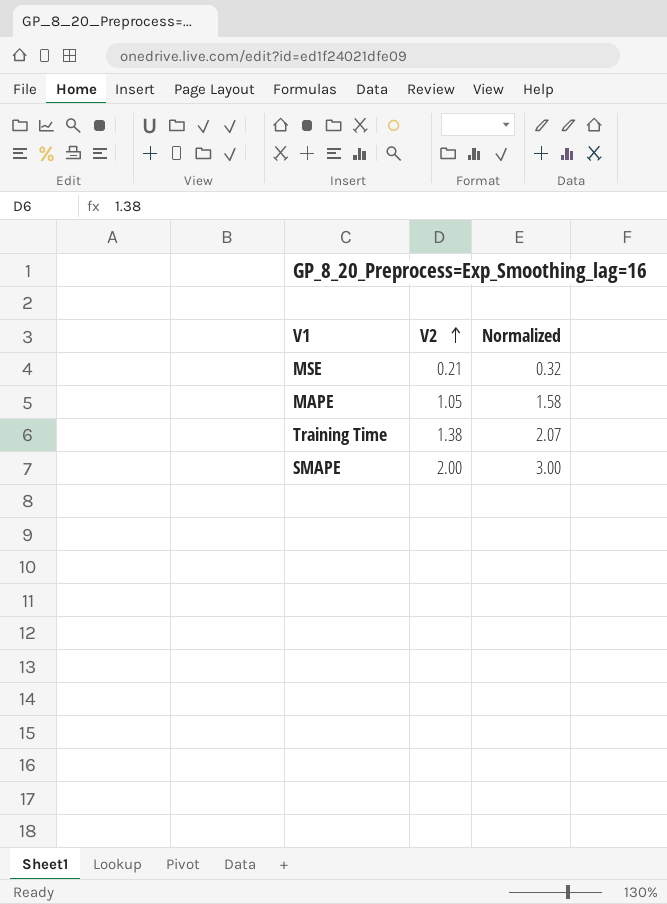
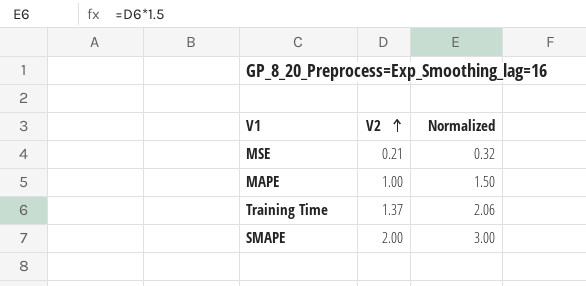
MAPE | V2: 1.05 -> 1.00
MAPE | Normalized: 1.58 -> 1.50
Training Time | V2: 1.38 -> 1.37
Training Time | Normalized: 2.07 -> 2.06

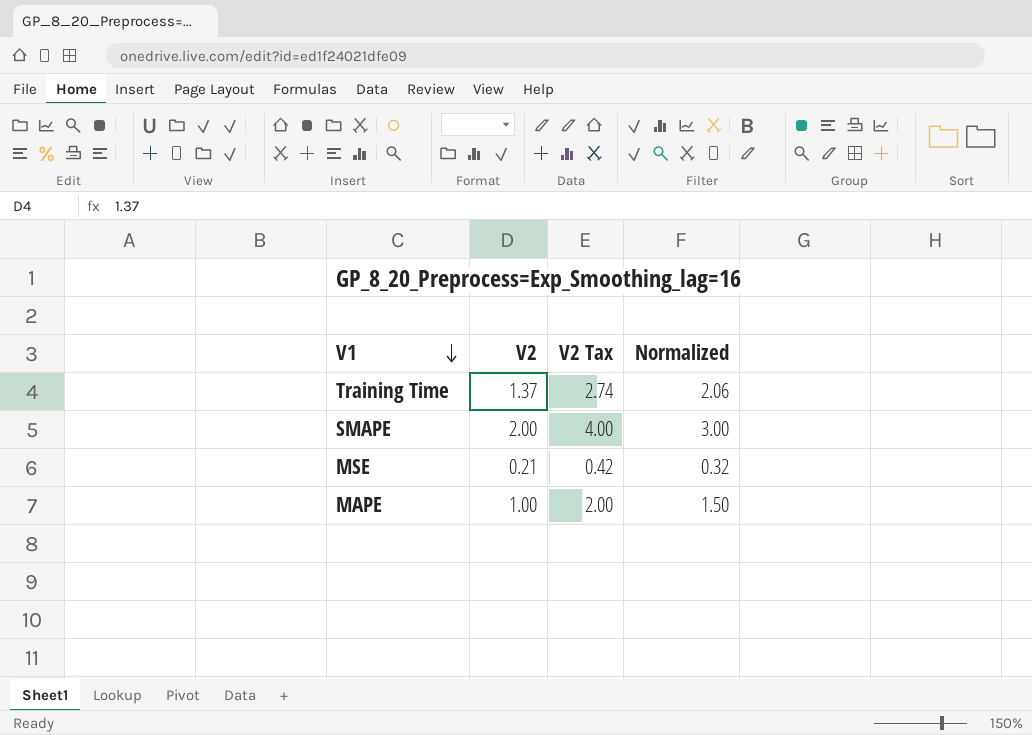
row order: V2 ascending -> V1 descending
column V2 Tax | formula: none -> [V2] * 2

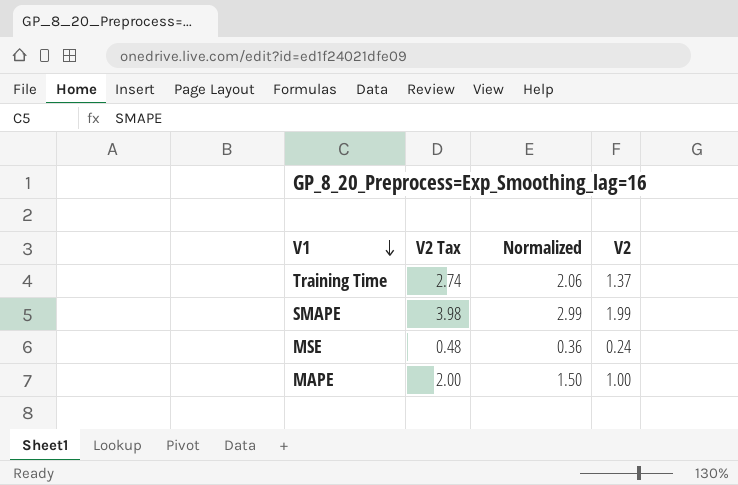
column V2 | position: 2 -> 4
SMAPE | V2 Tax: 4.00 -> 3.98
SMAPE | Normalized: 3.00 -> 2.99
SMAPE | V2: 2.00 -> 1.99
MSE | V2 Tax: 0.42 -> 0.48
MSE | Normalized: 0.32 -> 0.36
MSE | V2: 0.21 -> 0.24

